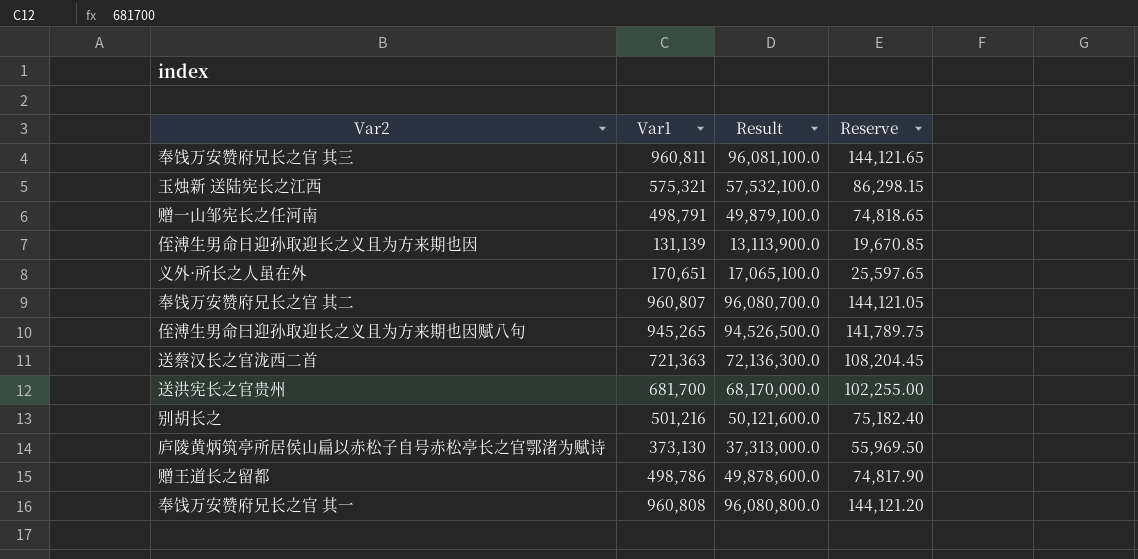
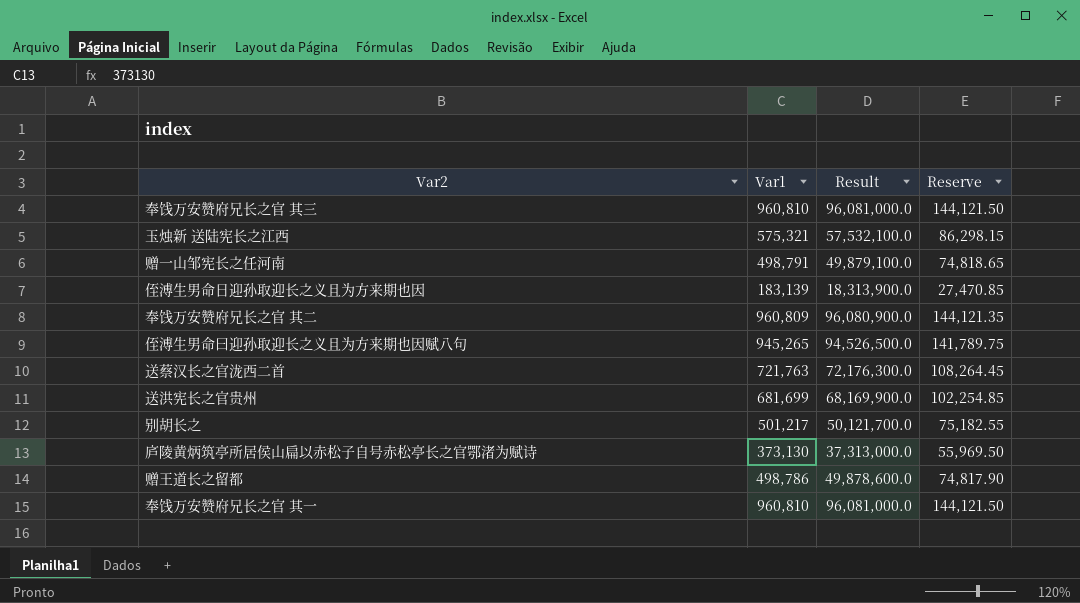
row 义外·所长之人虽在外: 170,651 | 17,065,100.0 | 25,597.65 -> none
奉饯万安赞府兄长之官 其三 | Var1: 960,811 -> 960,810
奉饯万安赞府兄长之官 其三 | Result: 96,081,100.0 -> 96,081,000.0
奉饯万安赞府兄长之官 其三 | Reserve: 144,121.65 -> 144,121.50
侄溥生男命日迎孙取迎长之义且为方来期也因 | Var1: 131,139 -> 183,139
侄溥生男命日迎孙取迎长之义且为方来期也因 | Result: 13,113,900.0 -> 18,313,900.0
侄溥生男命日迎孙取迎长之义且为方来期也因 | Reserve: 19,670.85 -> 27,470.85
奉饯万安赞府兄长之官 其二 | Var1: 960,807 -> 960,809
奉饯万安赞府兄长之官 其二 | Result: 96,080,700.0 -> 96,080,900.0
奉饯万安赞府兄长之官 其二 | Reserve: 144,121.05 -> 144,121.35
送蔡汉长之官泷西二首 | Var1: 721,363 -> 721,763
送蔡汉长之官泷西二首 | Result: 72,136,300.0 -> 72,176,300.0
送蔡汉长之官泷西二首 | Reserve: 108,204.45 -> 108,264.45
送洪宪长之官贵州 | Var1: 681,700 -> 681,699
送洪宪长之官贵州 | Result: 68,170,000.0 -> 68,169,900.0
送洪宪长之官贵州 | Reserve: 102,255.00 -> 102,254.85
别胡长之 | Var1: 501,216 -> 501,217
别胡长之 | Result: 50,121,600.0 -> 50,121,700.0
别胡长之 | Reserve: 75,182.40 -> 75,182.55
奉饯万安赞府兄长之官 其一 | Var1: 960,808 -> 960,810
奉饯万安赞府兄长之官 其一 | Result: 96,080,800.0 -> 96,081,000.0
奉饯万安赞府兄长之官 其一 | Reserve: 144,121.20 -> 144,121.50

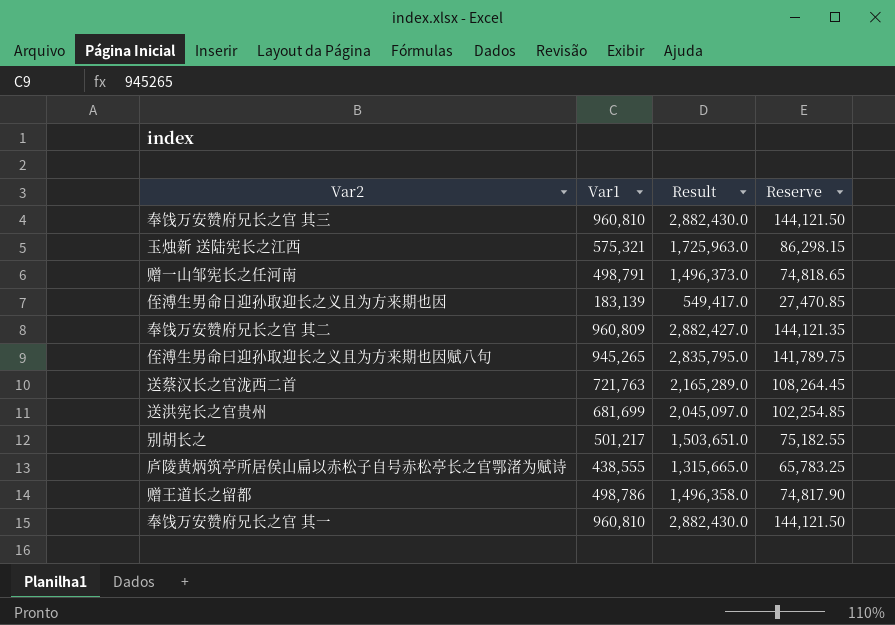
column Result | formula: [Var1] * 100 -> [Var1] * 3
庐陵黄炳筑亭所居侯山扁以赤松子自号赤松亭长之官鄂渚为赋诗 | Var1: 373,130 -> 438,555
庐陵黄炳筑亭所居侯山扁以赤松子自号赤松亭长之官鄂渚为赋诗 | Reserve: 55,969.50 -> 65,783.25

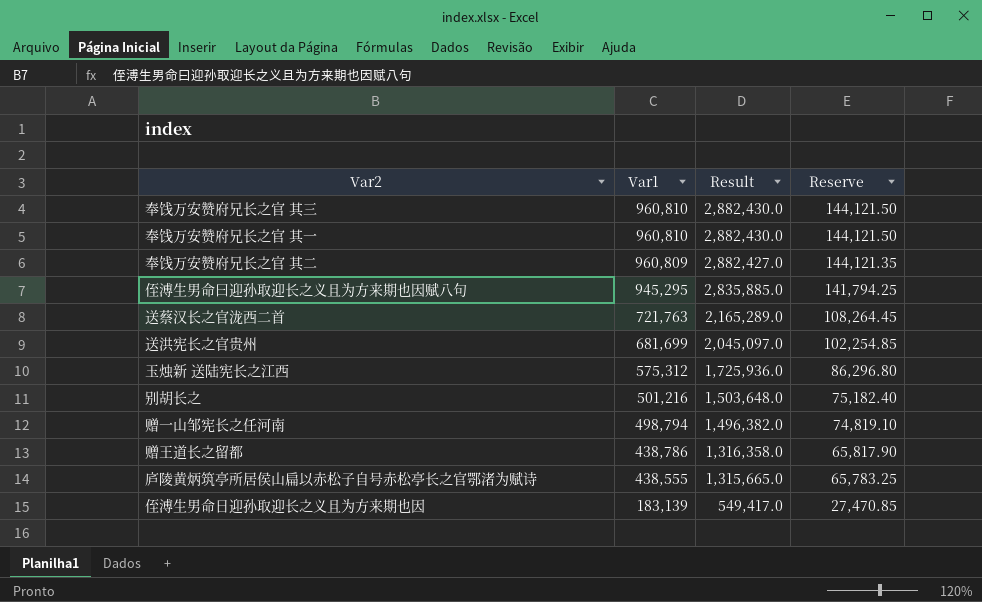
row order: none -> Var1 descending
侄溥生男命曰迎孙取迎长之义且为方来期也因赋八句 | Var1: 945,265 -> 945,295
侄溥生男命曰迎孙取迎长之义且为方来期也因赋八句 | Result: 2,835,795.0 -> 2,835,885.0
侄溥生男命曰迎孙取迎长之义且为方来期也因赋八句 | Reserve: 141,789.75 -> 141,794.25
玉烛新 送陆宪长之江西 | Var1: 575,321 -> 575,312
玉烛新 送陆宪长之江西 | Result: 1,725,963.0 -> 1,725,936.0
玉烛新 送陆宪长之江西 | Reserve: 86,298.15 -> 86,296.80
别胡长之 | Var1: 501,217 -> 501,216
别胡长之 | Result: 1,503,651.0 -> 1,503,648.0
别胡长之 | Reserve: 75,182.55 -> 75,182.40
赠一山邹宪长之任河南 | Var1: 498,791 -> 498,794
赠一山邹宪长之任河南 | Result: 1,496,373.0 -> 1,496,382.0
赠一山邹宪长之任河南 | Reserve: 74,818.65 -> 74,819.10
赠王道长之留都 | Var1: 498,786 -> 438,786
赠王道长之留都 | Result: 1,496,358.0 -> 1,316,358.0
赠王道长之留都 | Reserve: 74,817.90 -> 65,817.90

